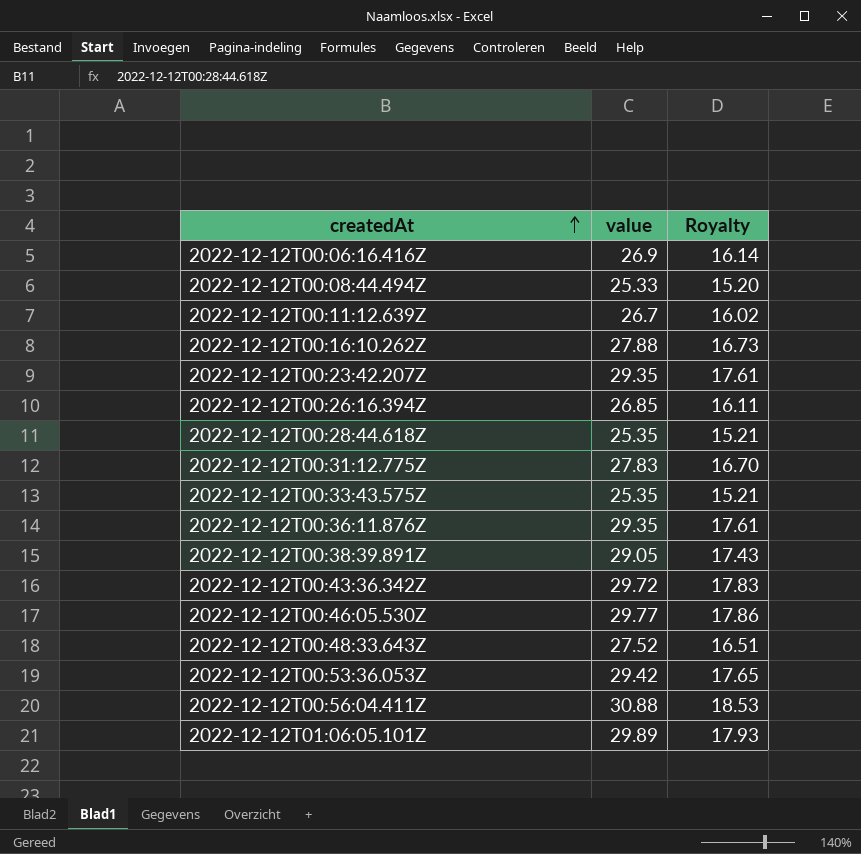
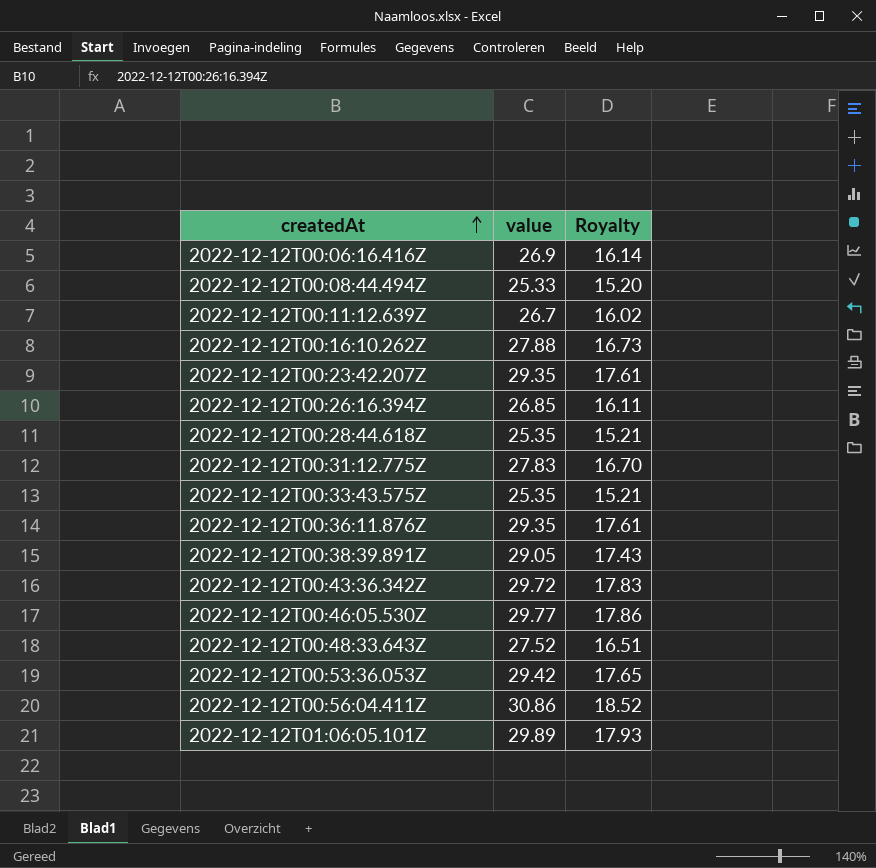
2022-12-12T00:56:04.411Z | value: 30.88 -> 30.86
2022-12-12T00:56:04.411Z | Royalty: 18.53 -> 18.52

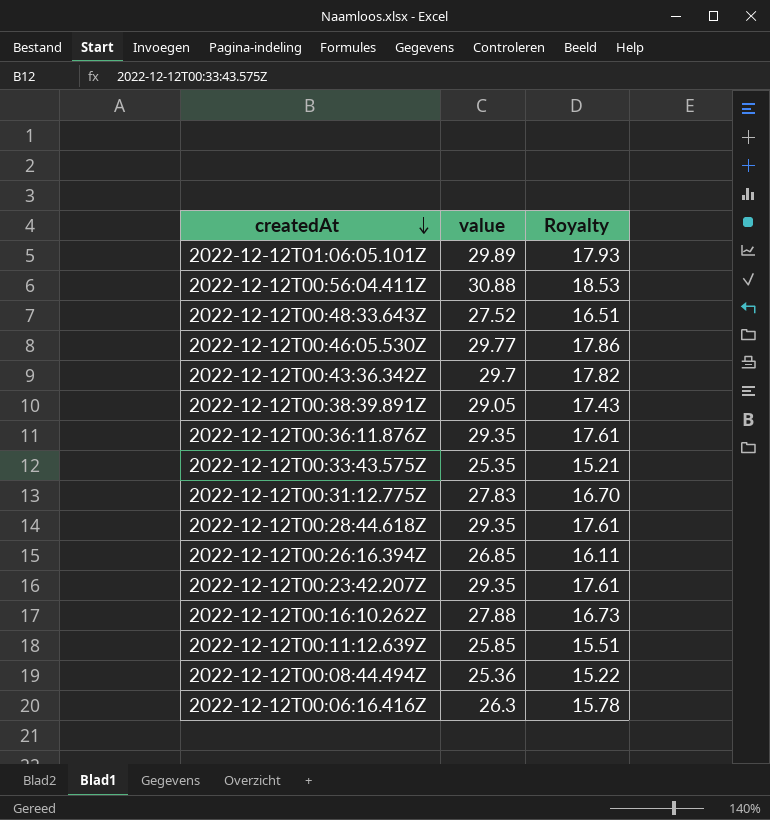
row order: createdAt ascending -> createdAt descending
row 2022-12-12T00:53:36.053Z: 29.42 | 17.65 -> none
2022-12-12T00:56:04.411Z | value: 30.86 -> 30.88
2022-12-12T00:56:04.411Z | Royalty: 18.52 -> 18.53
2022-12-12T00:43:36.342Z | value: 29.72 -> 29.7
2022-12-12T00:43:36.342Z | Royalty: 17.83 -> 17.82
2022-12-12T00:28:44.618Z | value: 25.35 -> 29.35
2022-12-12T00:28:44.618Z | Royalty: 15.21 -> 17.61
2022-12-12T00:11:12.639Z | value: 26.7 -> 25.85
2022-12-12T00:11:12.639Z | Royalty: 16.02 -> 15.51
2022-12-12T00:08:44.494Z | value: 25.33 -> 25.36
2022-12-12T00:08:44.494Z | Royalty: 15.20 -> 15.22
2022-12-12T00:06:16.416Z | value: 26.9 -> 26.3
2022-12-12T00:06:16.416Z | Royalty: 16.14 -> 15.78

